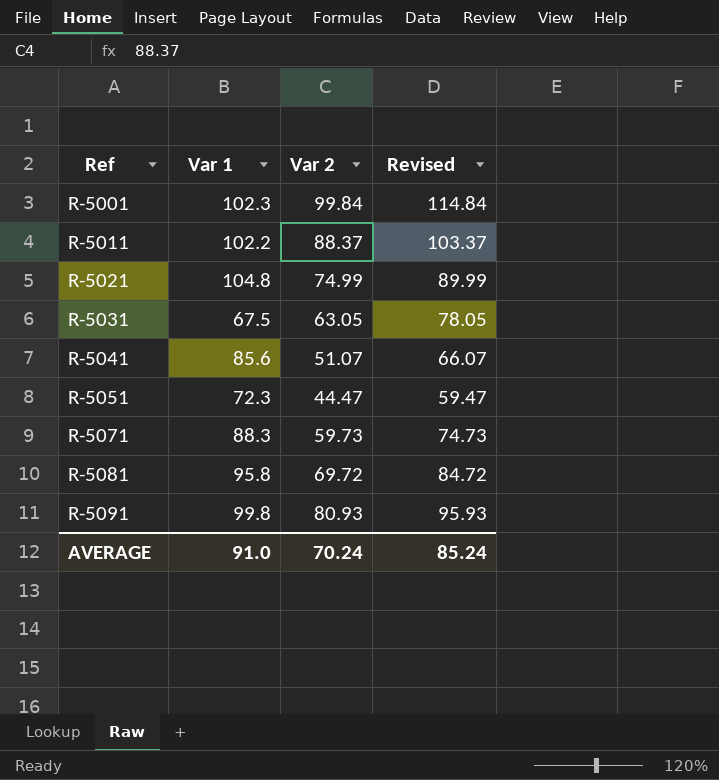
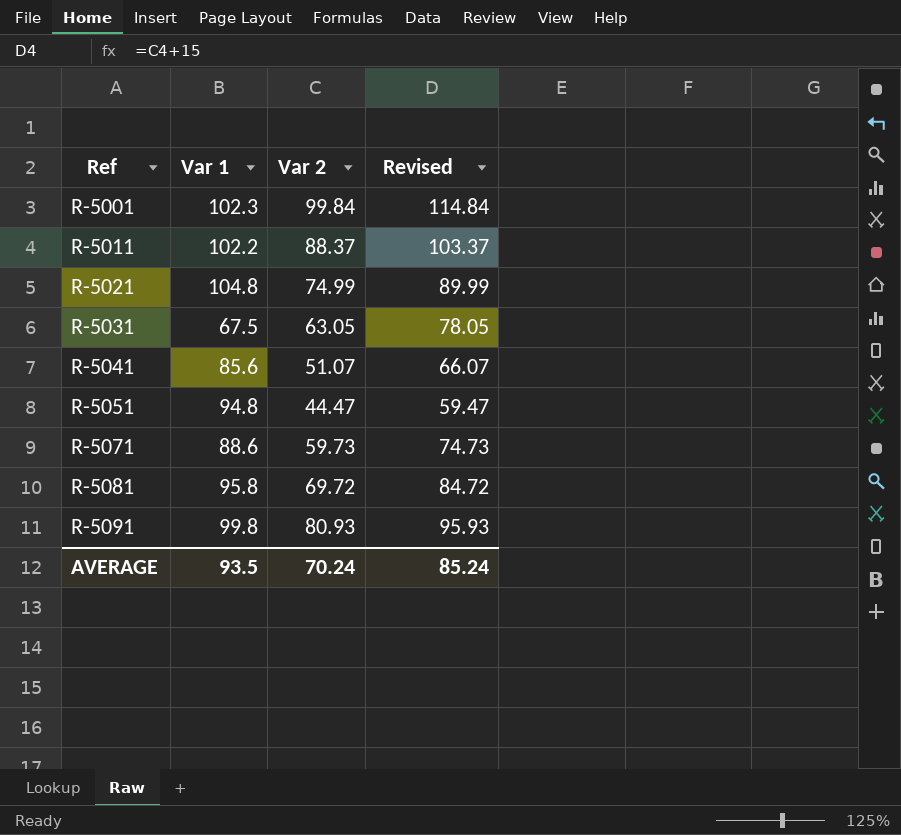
R-5051 | Var 1: 72.3 -> 94.8
R-5071 | Var 1: 88.3 -> 88.6
AVERAGE | Var 1: 91.0 -> 93.5

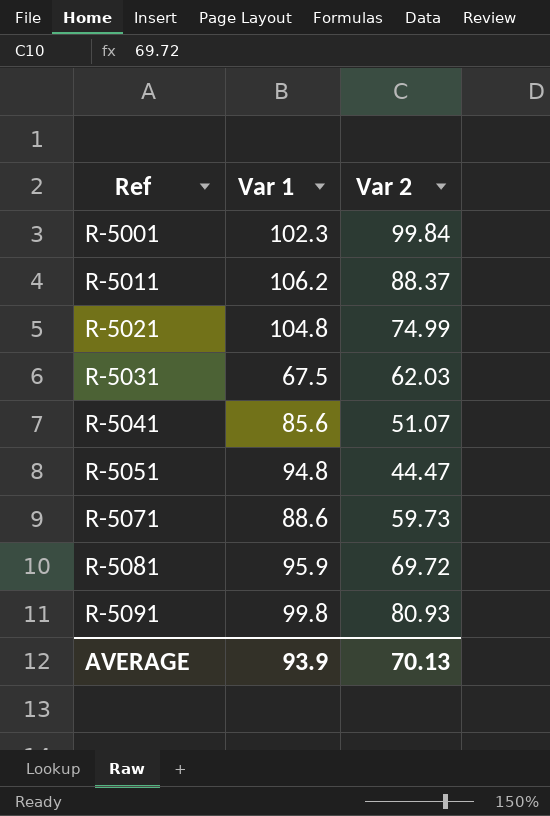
column Revised | formula: [Var 2] + 15 -> none
R-5011 | Var 1: 102.2 -> 106.2
R-5031 | Var 2: 63.05 -> 62.03
R-5081 | Var 1: 95.8 -> 95.9
AVERAGE | Var 1: 93.5 -> 93.9
AVERAGE | Var 2: 70.24 -> 70.13

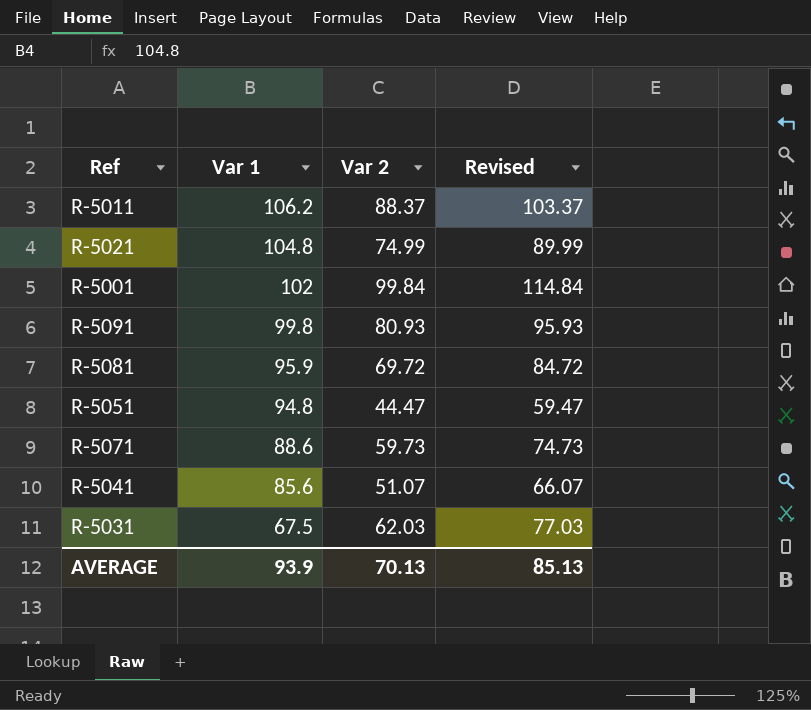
row order: Ref ascending -> Var 1 descending
column Revised | formula: none -> [Var 2] + 15
R-5001 | Var 1: 102.3 -> 102

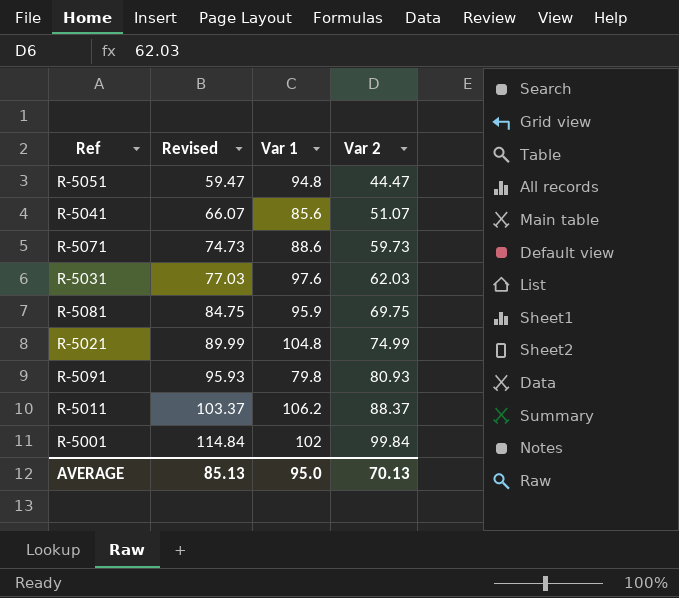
row order: Var 1 descending -> Revised ascending
column Revised | position: 4 -> 2
R-5031 | Var 1: 67.5 -> 97.6
R-5081 | Revised: 84.72 -> 84.75
R-5081 | Var 2: 69.72 -> 69.75
R-5091 | Var 1: 99.8 -> 79.8
AVERAGE | Var 1: 93.9 -> 95.0

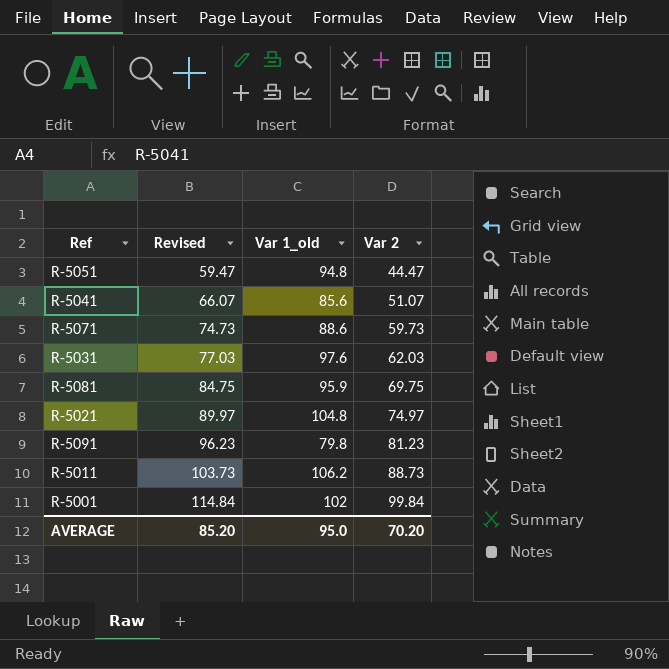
column name: Var 1 -> Var 1_old
R-5021 | Revised: 89.99 -> 89.97
R-5021 | Var 2: 74.99 -> 74.97
R-5091 | Revised: 95.93 -> 96.23
R-5091 | Var 2: 80.93 -> 81.23
R-5011 | Revised: 103.37 -> 103.73
R-5011 | Var 2: 88.37 -> 88.73
AVERAGE | Revised: 85.13 -> 85.20
AVERAGE | Var 2: 70.13 -> 70.20

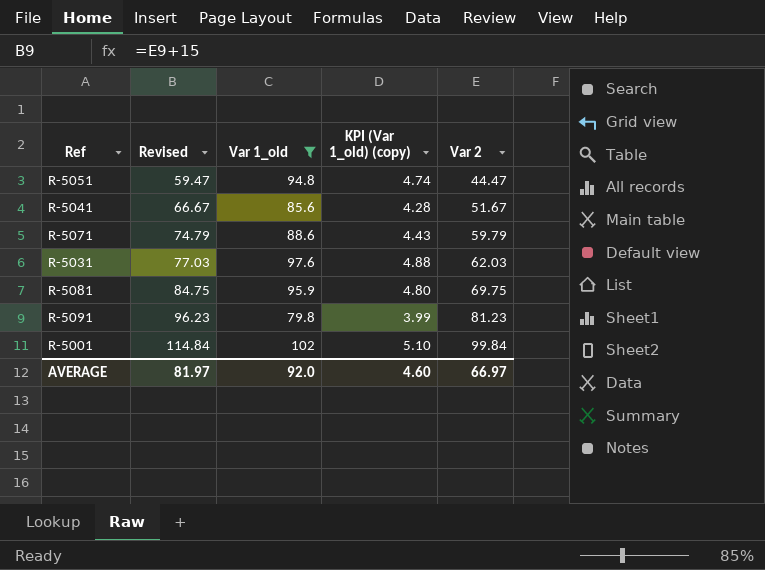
filter: none -> Var 1_old <= 102
column KPI (Var 1_old) (copy) | formula: none -> [Var 1_old] * 0.05
R-5041 | Revised: 66.07 -> 66.67
R-5041 | Var 2: 51.07 -> 51.67
R-5071 | Revised: 74.73 -> 74.79
R-5071 | Var 2: 59.73 -> 59.79
AVERAGE | Revised: 85.20 -> 81.97
AVERAGE | Var 1_old: 95.0 -> 92.0
AVERAGE | Var 2: 70.20 -> 66.97

